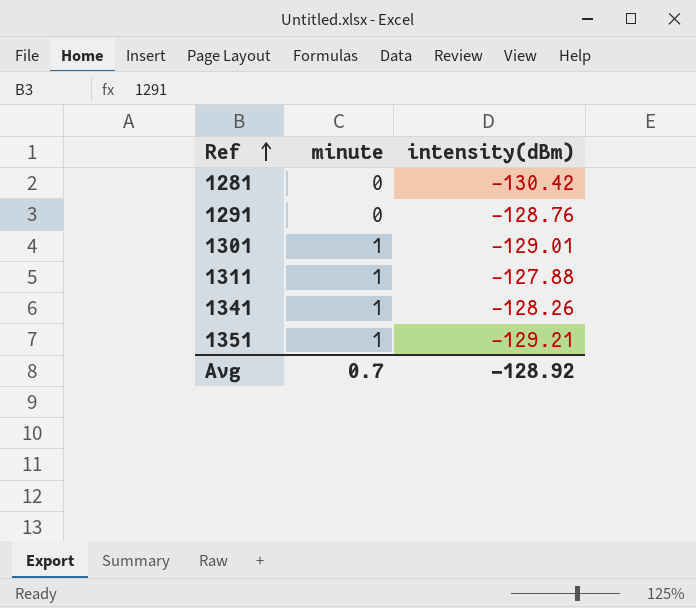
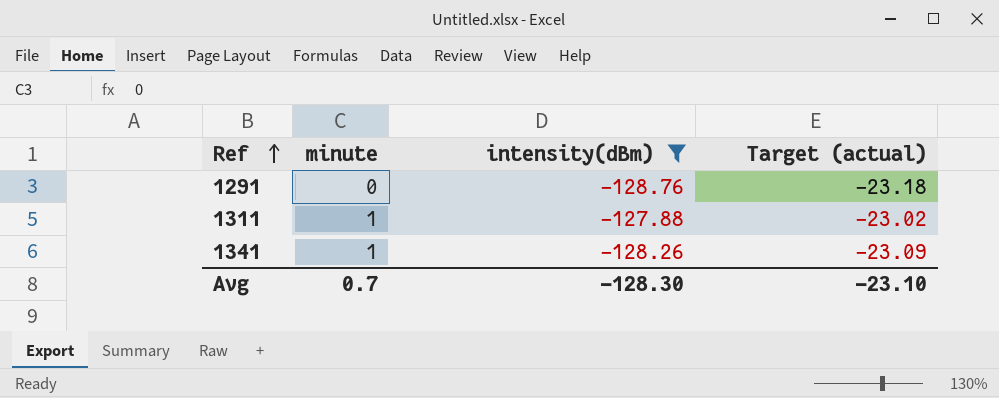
filter: none -> intensity(dBm) >= -128.76
column Target (actual) | formula: none -> [intensity(dBm)] * 0.18
Avg | intensity(dBm): -128.92 -> -128.30

